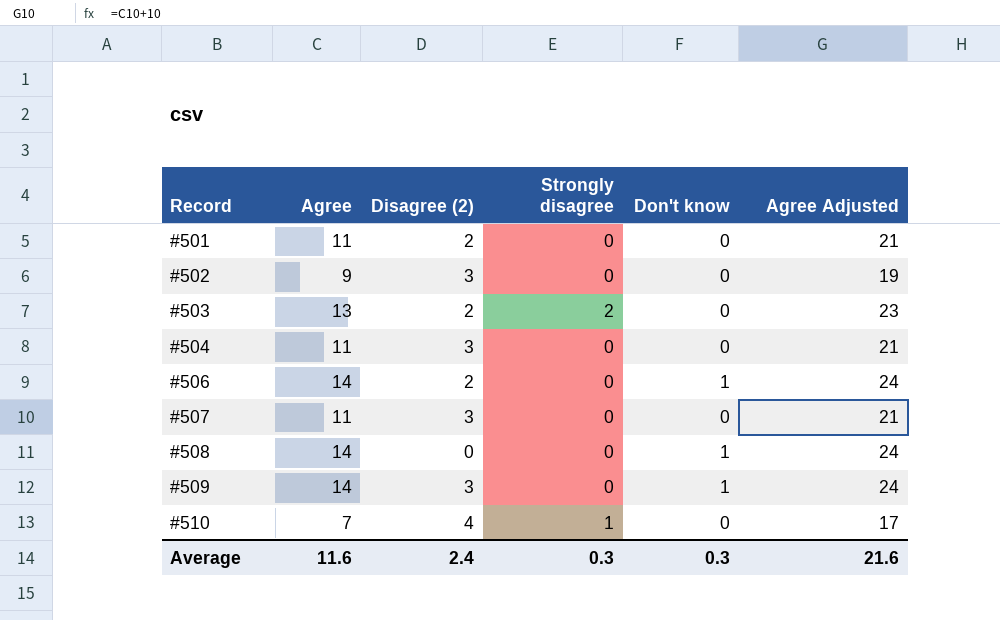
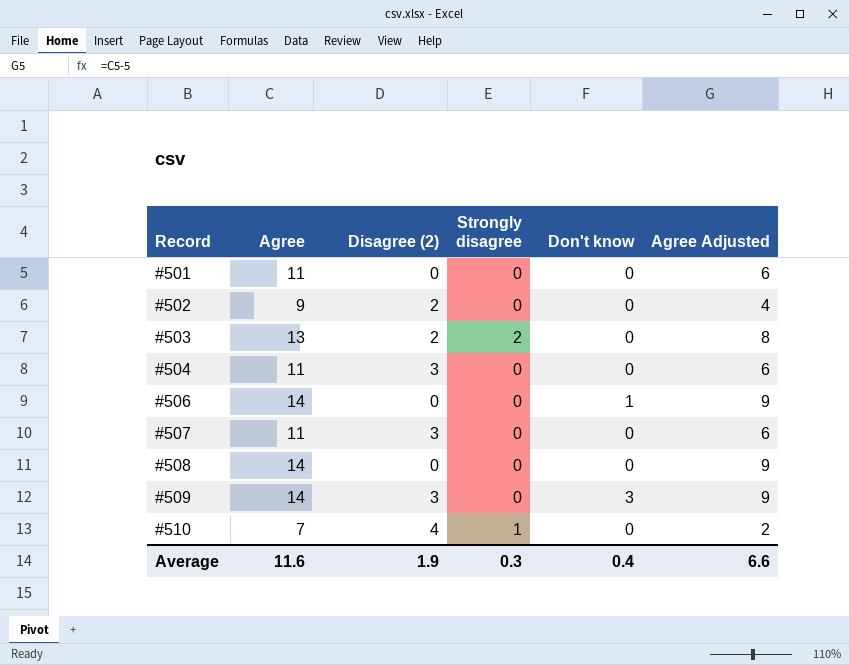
column Agree Adjusted | formula: [Agree] + 10 -> [Agree] - 5
#501 | Disagree (2): 2 -> 0
#502 | Disagree (2): 3 -> 2
#506 | Disagree (2): 2 -> 0
#508 | Don't know: 1 -> 0
#509 | Don't know: 1 -> 3
Average | Disagree (2): 2.4 -> 1.9
Average | Don't know: 0.3 -> 0.4
Average | Agree Adjusted: 21.6 -> 6.6

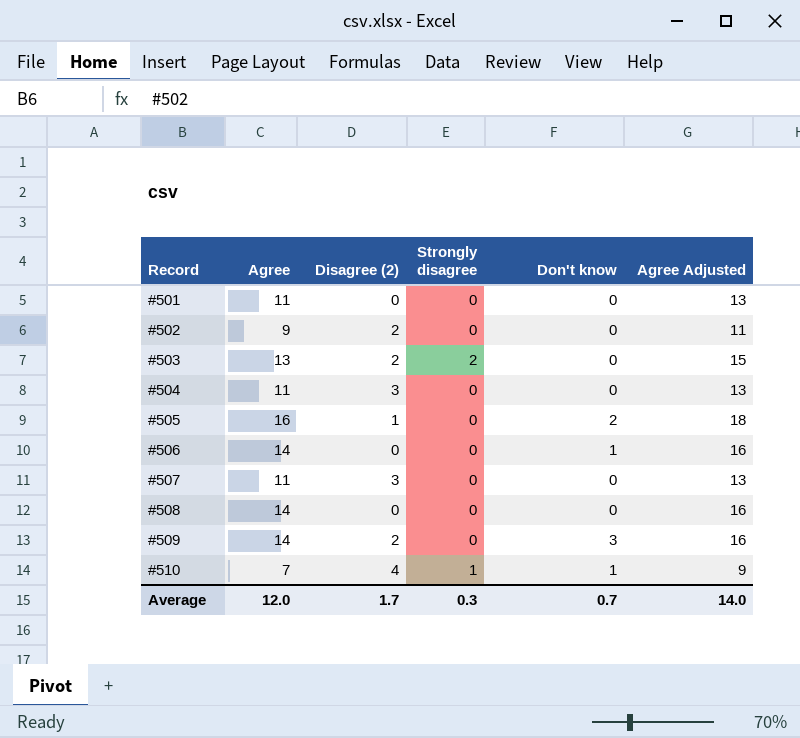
column Agree Adjusted | formula: [Agree] - 5 -> [Agree] + 2
row #505: none -> 16 | 1 | 0 | 2 | 18
#509 | Disagree (2): 3 -> 2
#510 | Don't know: 0 -> 1
Average | Agree: 11.6 -> 12.0
Average | Disagree (2): 1.9 -> 1.7
Average | Don't know: 0.4 -> 0.7
Average | Agree Adjusted: 6.6 -> 14.0

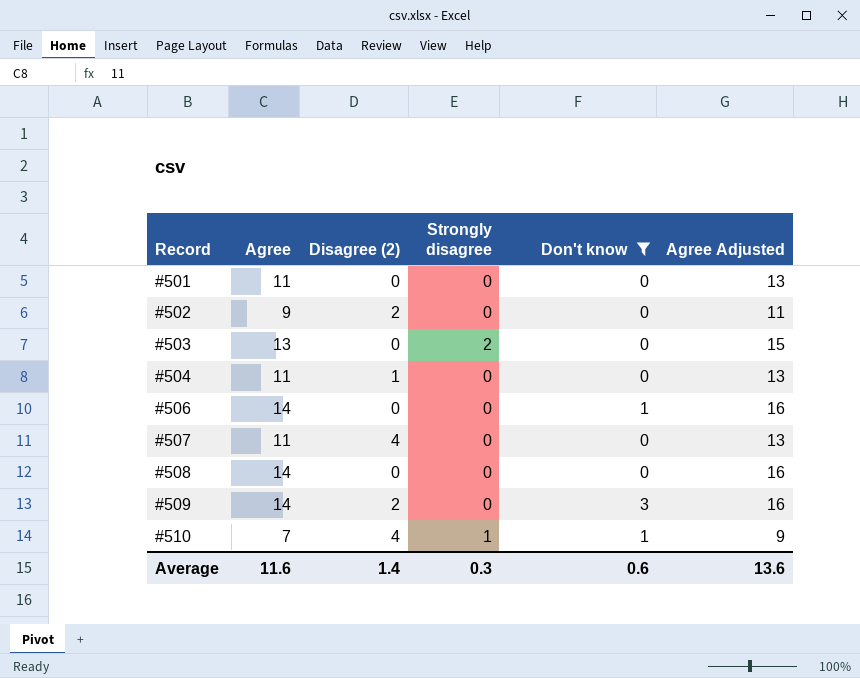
filter: none -> Don't know != 2
#503 | Disagree (2): 2 -> 0
#504 | Disagree (2): 3 -> 1
#507 | Disagree (2): 3 -> 4
Average | Agree: 12.0 -> 11.6
Average | Disagree (2): 1.7 -> 1.4
Average | Don't know: 0.7 -> 0.6
Average | Agree Adjusted: 14.0 -> 13.6

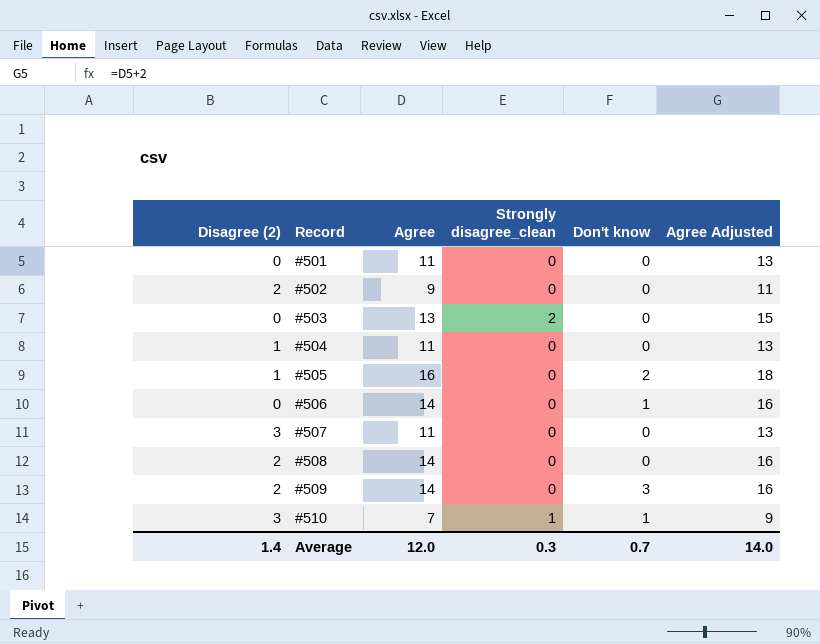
filter: Don't know != 2 -> none
column Disagree (2) | position: 3 -> 1
column name: Strongly disagree -> Strongly disagree_clean
#507 | Disagree (2): 4 -> 3
#508 | Disagree (2): 0 -> 2
#510 | Disagree (2): 4 -> 3
Average | Agree: 11.6 -> 12.0
Average | Don't know: 0.6 -> 0.7
Average | Agree Adjusted: 13.6 -> 14.0

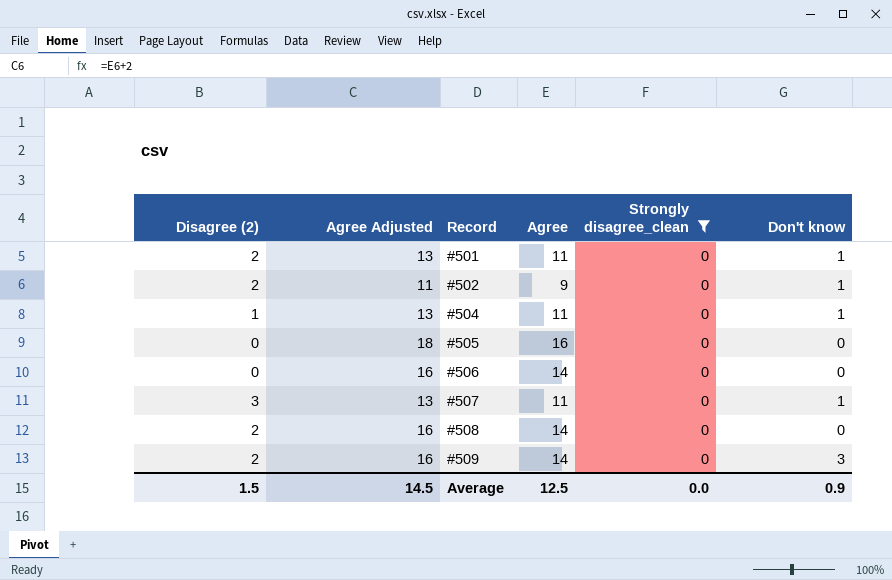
filter: none -> Strongly disagree_clean = 0
column Agree Adjusted | position: 6 -> 2
#501 | Disagree (2): 0 -> 2
#501 | Don't know: 0 -> 1
#502 | Don't know: 0 -> 1
#504 | Don't know: 0 -> 1
#505 | Disagree (2): 1 -> 0
#505 | Don't know: 2 -> 0
#506 | Don't know: 1 -> 0
#507 | Don't know: 0 -> 1
Average | Disagree (2): 1.4 -> 1.5
Average | Agree Adjusted: 14.0 -> 14.5
Average | Agree: 12.0 -> 12.5
Average | Strongly disagree_clean: 0.3 -> 0.0
Average | Don't know: 0.7 -> 0.9

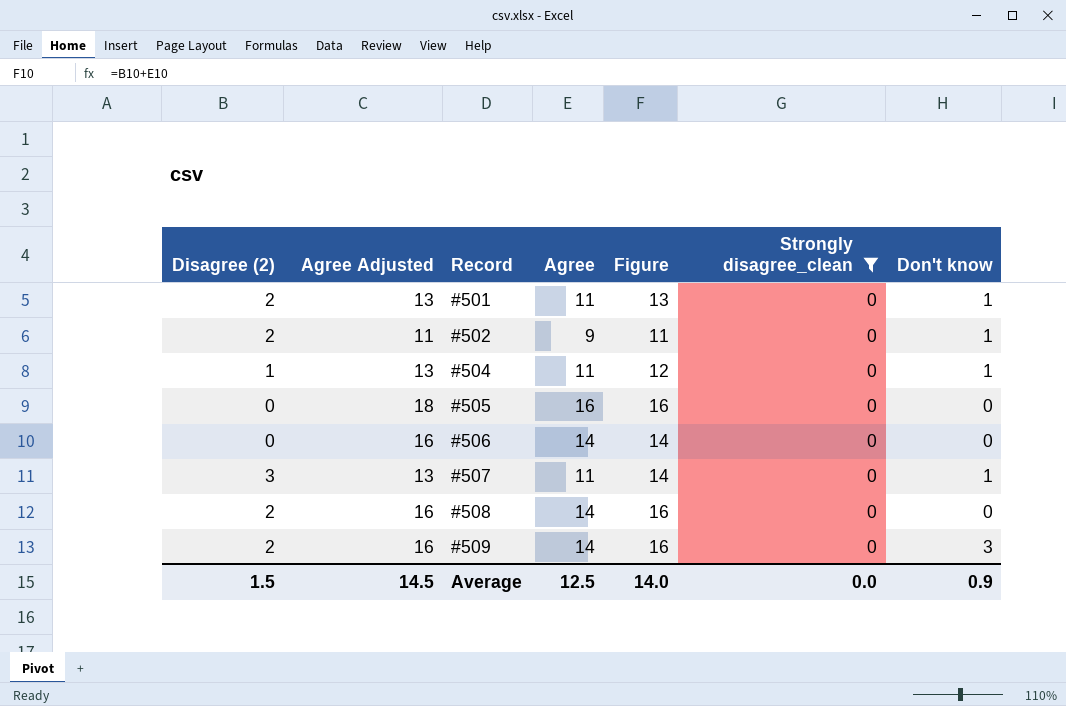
column Figure | formula: none -> [Disagree (2)] + [Agree]

